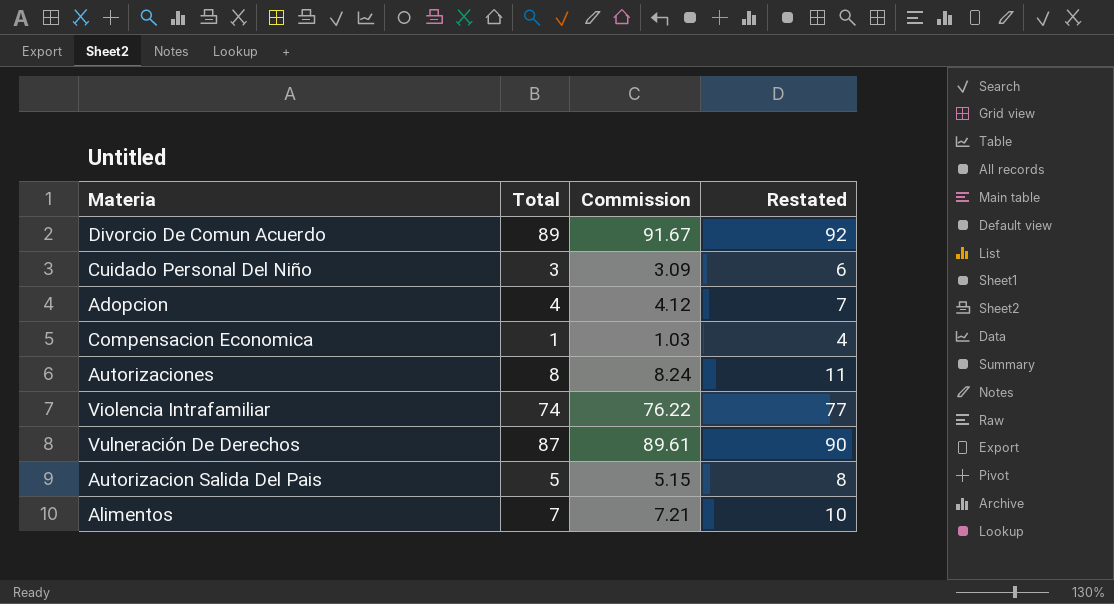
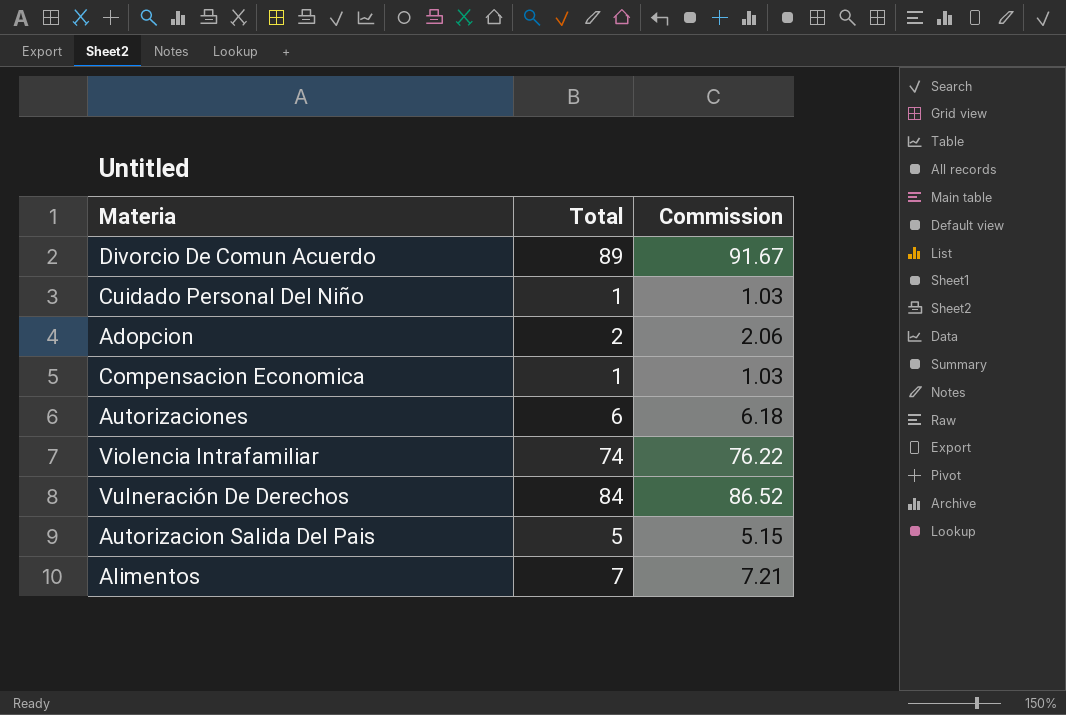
column Restated | formula: [Total] + 3 -> none
Cuidado Personal Del Niño | Total: 3 -> 1
Cuidado Personal Del Niño | Commission: 3.09 -> 1.03
Adopcion | Total: 4 -> 2
Adopcion | Commission: 4.12 -> 2.06
Autorizaciones | Total: 8 -> 6
Autorizaciones | Commission: 8.24 -> 6.18
Vulneración De Derechos | Total: 87 -> 84
Vulneración De Derechos | Commission: 89.61 -> 86.52

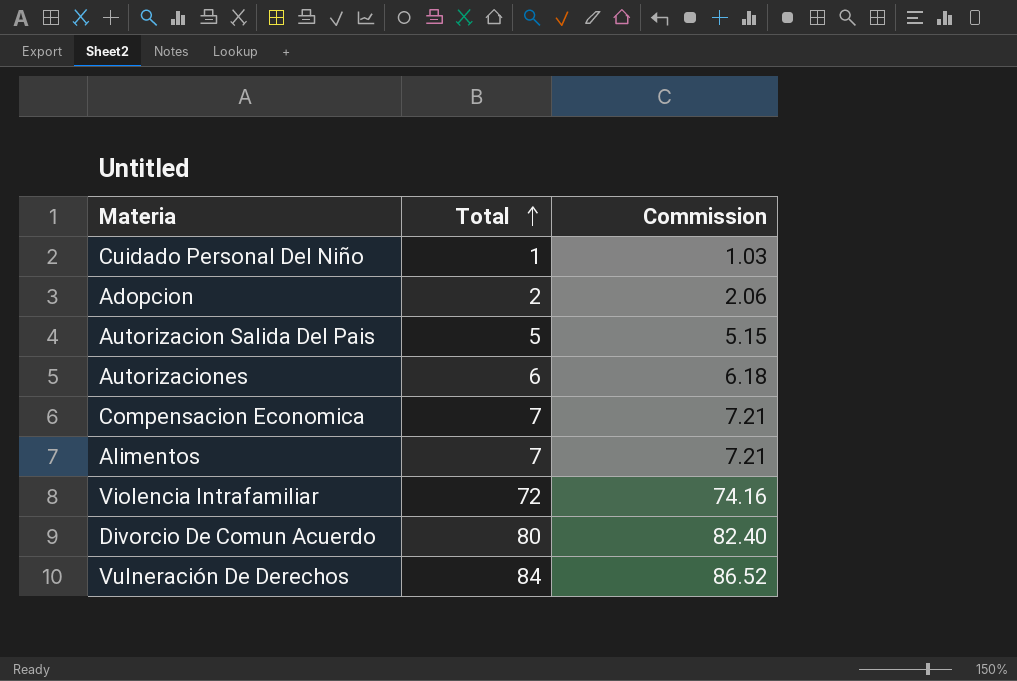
row order: none -> Total ascending
Compensacion Economica | Total: 1 -> 7
Compensacion Economica | Commission: 1.03 -> 7.21
Violencia Intrafamiliar | Total: 74 -> 72
Violencia Intrafamiliar | Commission: 76.22 -> 74.16
Divorcio De Comun Acuerdo | Total: 89 -> 80
Divorcio De Comun Acuerdo | Commission: 91.67 -> 82.40

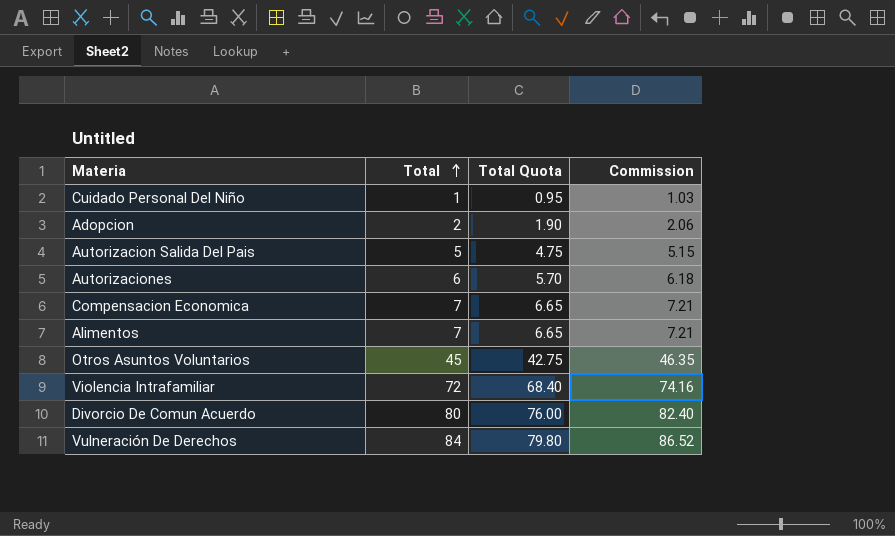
column Total Quota | formula: none -> [Total] * 0.95
row Otros Asuntos Voluntarios: none -> 45 | 42.75 | 46.35

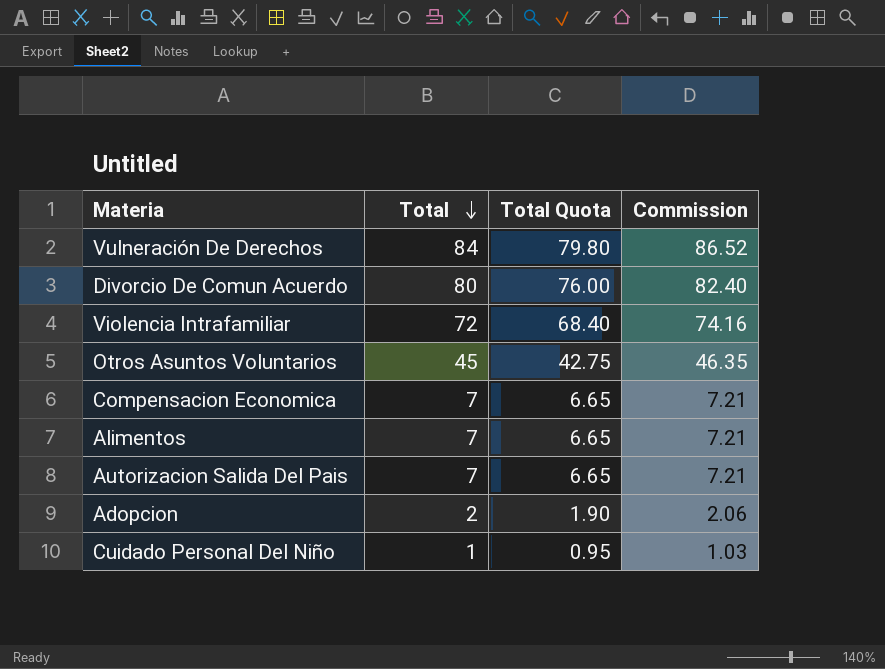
row order: Total ascending -> Total descending
row Autorizaciones: 6 | 5.70 | 6.18 -> none
Autorizacion Salida Del Pais | Total: 5 -> 7
Autorizacion Salida Del Pais | Total Quota: 4.75 -> 6.65
Autorizacion Salida Del Pais | Commission: 5.15 -> 7.21

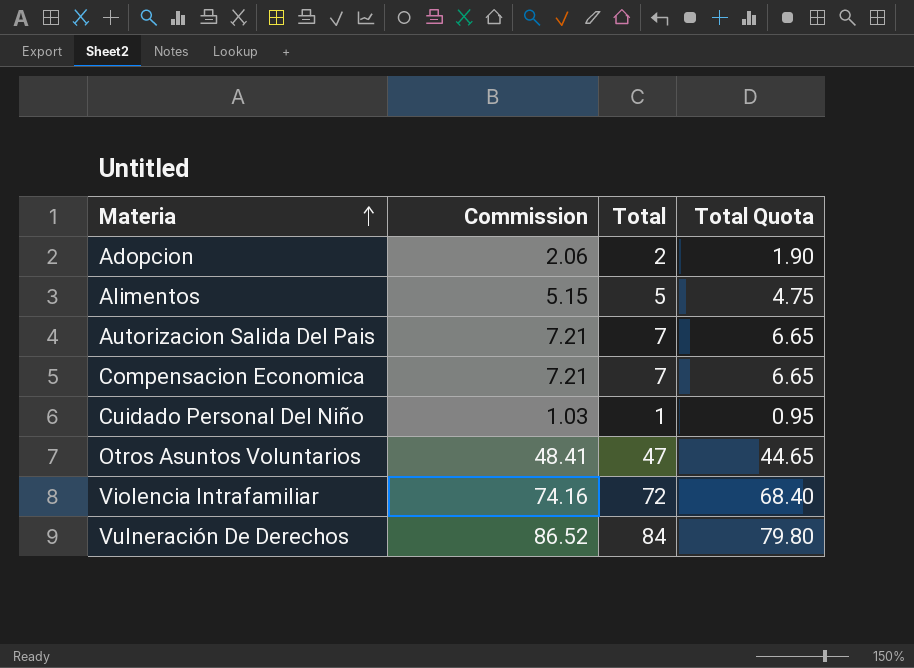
row order: Total descending -> Materia ascending
column Commission | position: 4 -> 2
row Divorcio De Comun Acuerdo: 80 | 76.00 | 82.40 -> none
Alimentos | Commission: 7.21 -> 5.15
Alimentos | Total: 7 -> 5
Alimentos | Total Quota: 6.65 -> 4.75
Otros Asuntos Voluntarios | Commission: 46.35 -> 48.41
Otros Asuntos Voluntarios | Total: 45 -> 47
Otros Asuntos Voluntarios | Total Quota: 42.75 -> 44.65

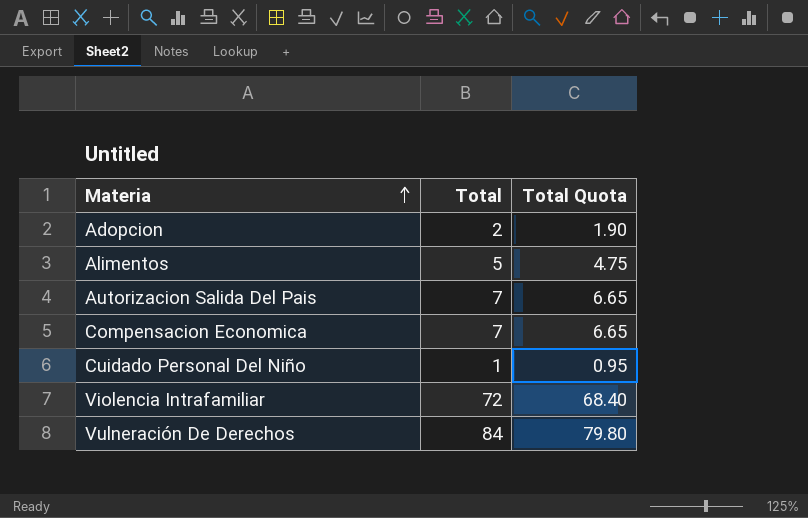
column Commission | formula: [Total] * 1.03 -> none
row Otros Asuntos Voluntarios: 48.41 | 47 | 44.65 -> none

